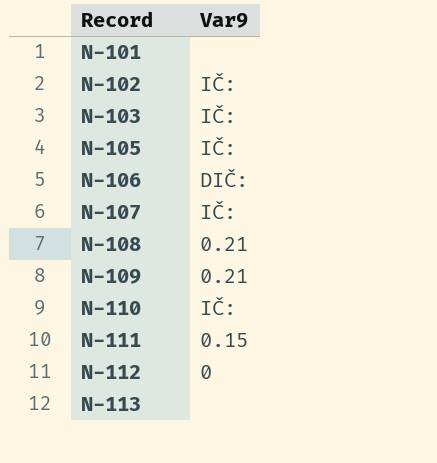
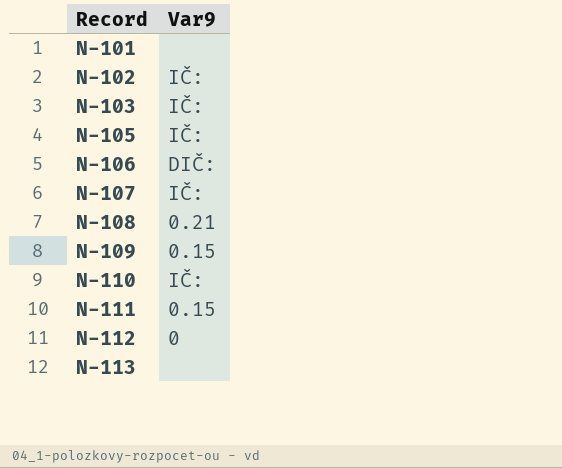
N-109 | Var9: 0.21 -> 0.15

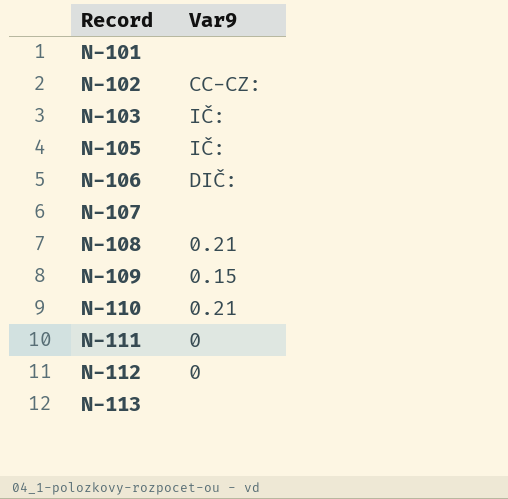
N-102 | Var9: IČ: -> CC-CZ:
N-107 | Var9: IČ: -> none
N-110 | Var9: IČ: -> 0.21
N-111 | Var9: 0.15 -> 0

